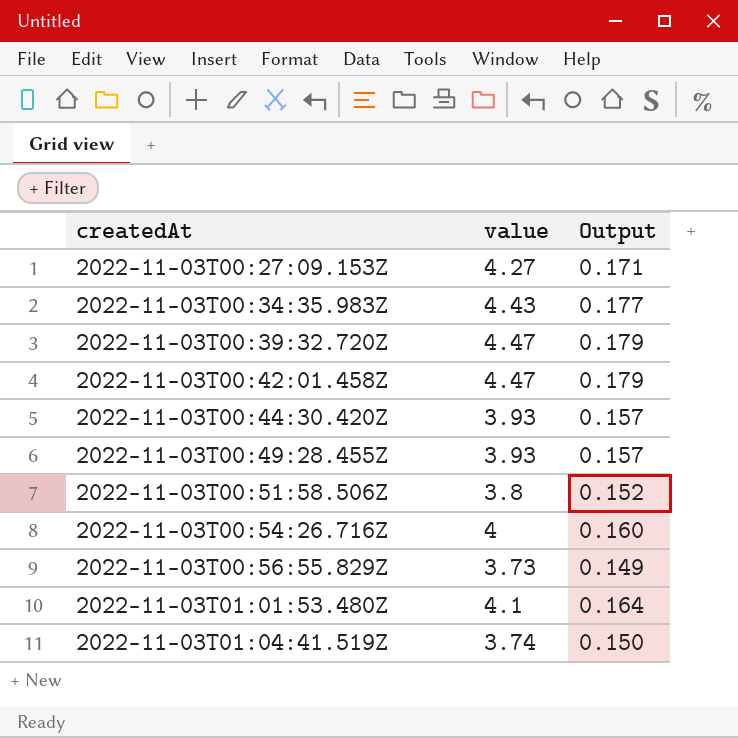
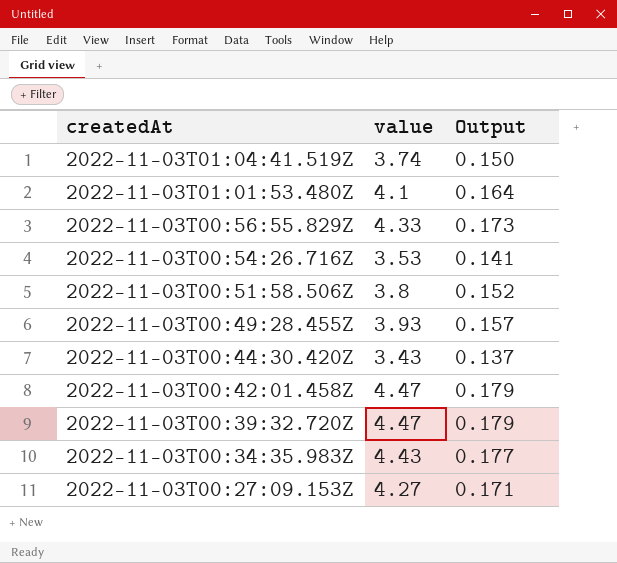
row order: createdAt ascending -> createdAt descending
2022-11-03T00:56:55.829Z | value: 3.73 -> 4.33
2022-11-03T00:56:55.829Z | Output: 0.149 -> 0.173
2022-11-03T00:54:26.716Z | value: 4 -> 3.53
2022-11-03T00:54:26.716Z | Output: 0.160 -> 0.141
2022-11-03T00:44:30.420Z | value: 3.93 -> 3.43
2022-11-03T00:44:30.420Z | Output: 0.157 -> 0.137

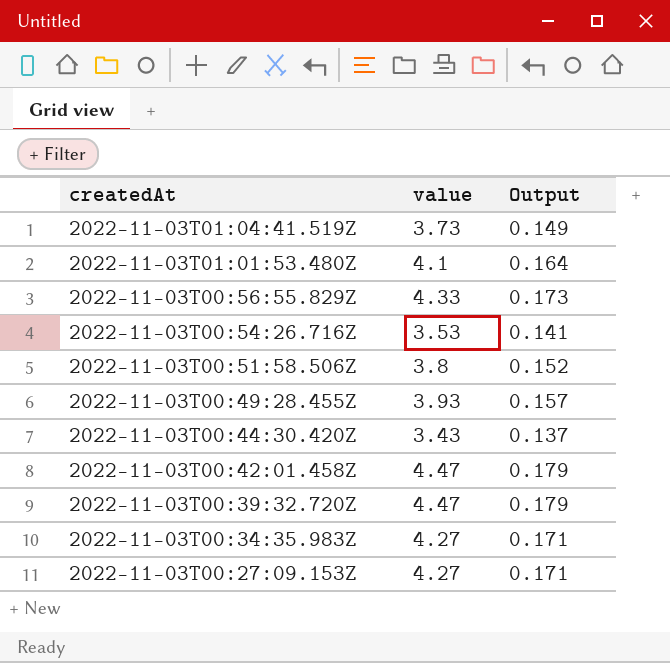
2022-11-03T01:04:41.519Z | value: 3.74 -> 3.73
2022-11-03T01:04:41.519Z | Output: 0.150 -> 0.149
2022-11-03T00:34:35.983Z | value: 4.43 -> 4.27
2022-11-03T00:34:35.983Z | Output: 0.177 -> 0.171

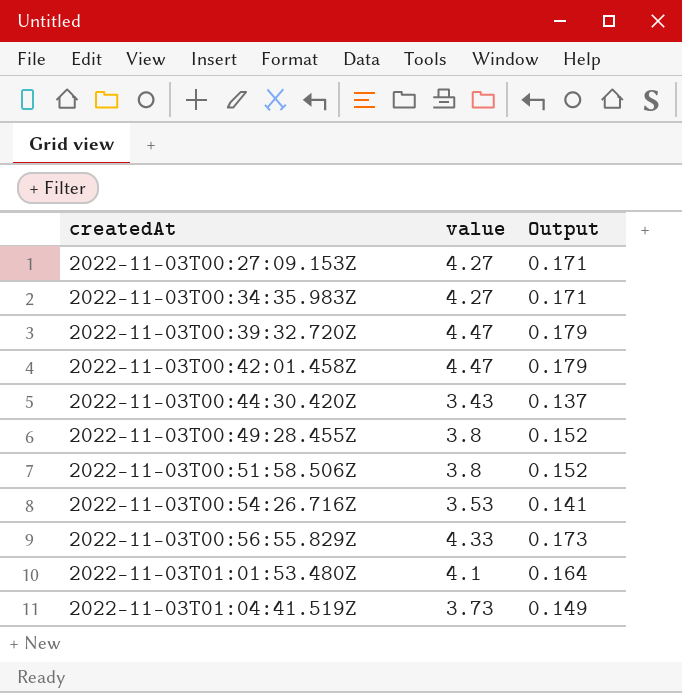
row order: createdAt descending -> createdAt ascending
2022-11-03T00:49:28.455Z | value: 3.93 -> 3.8
2022-11-03T00:49:28.455Z | Output: 0.157 -> 0.152

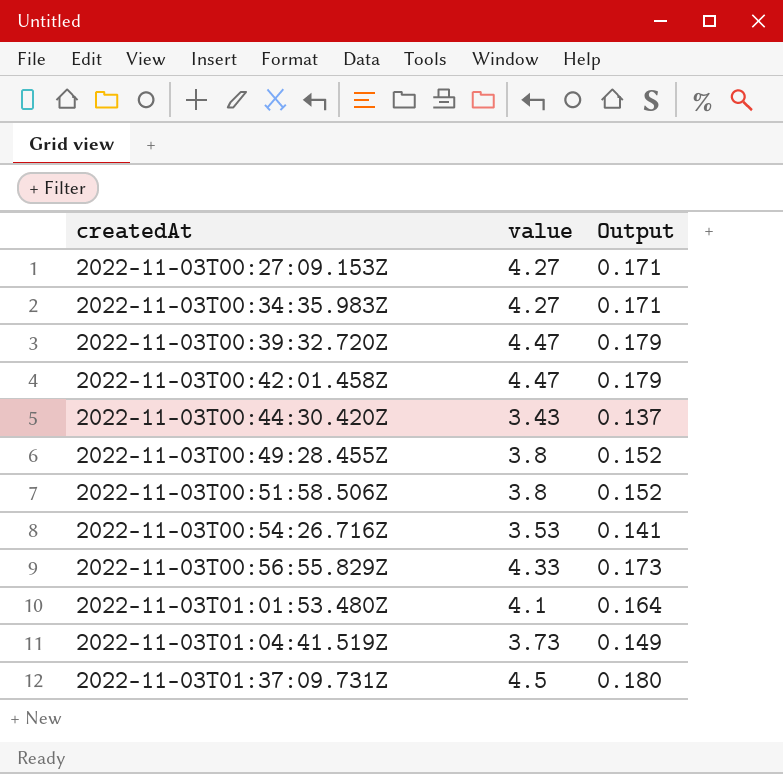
row 2022-11-03T01:37:09.731Z: none -> 4.5 | 0.180

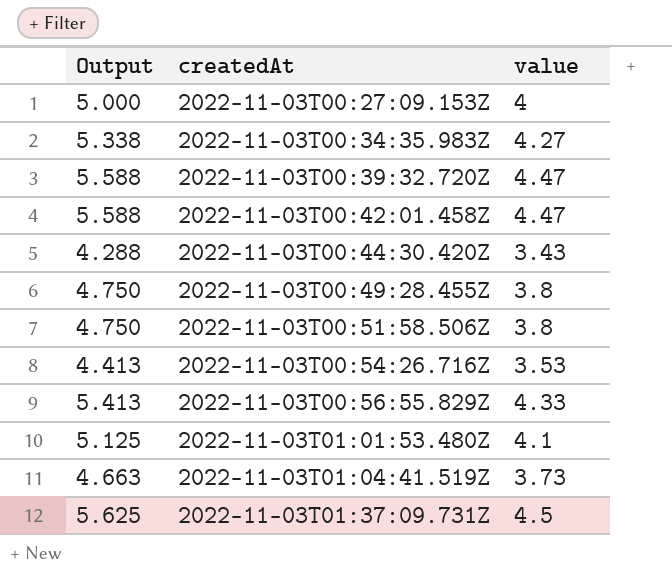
column Output | formula: [value] * 0.04 -> [value] * 1.25
column Output | position: 3 -> 1
2022-11-03T00:27:09.153Z | value: 4.27 -> 4

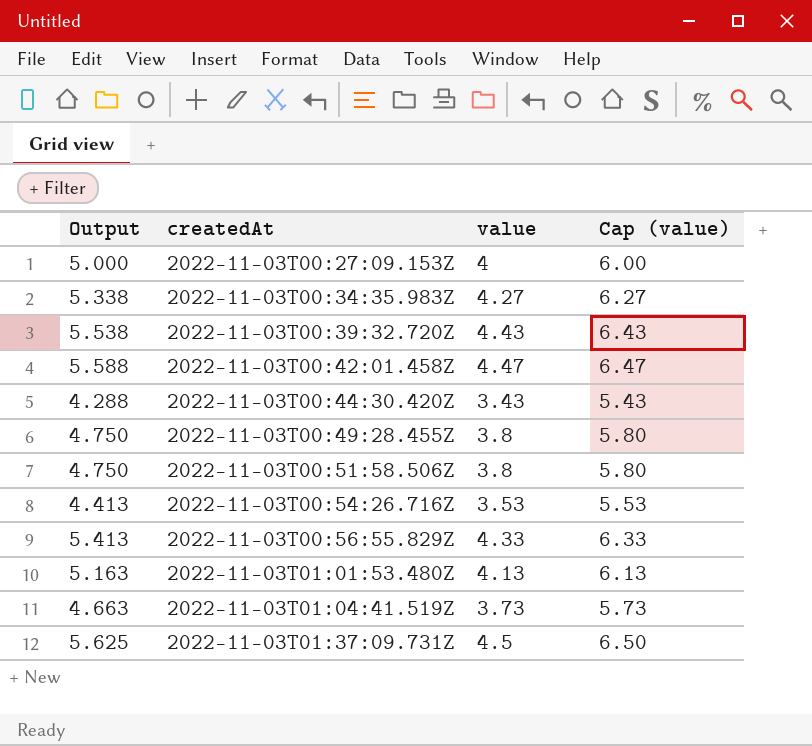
column Cap (value) | formula: none -> [value] + 2
2022-11-03T00:39:32.720Z | Output: 5.588 -> 5.538
2022-11-03T00:39:32.720Z | value: 4.47 -> 4.43
2022-11-03T01:01:53.480Z | Output: 5.125 -> 5.163
2022-11-03T01:01:53.480Z | value: 4.1 -> 4.13

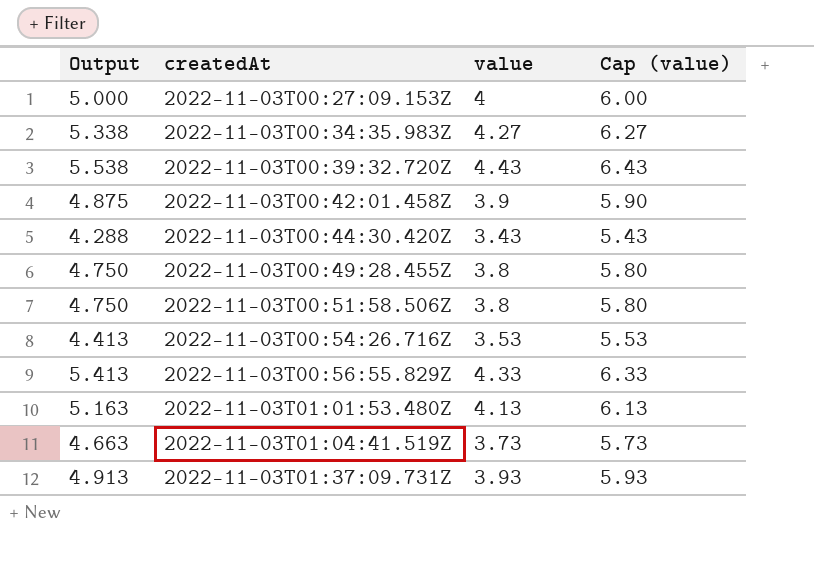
2022-11-03T00:42:01.458Z | Output: 5.588 -> 4.875
2022-11-03T00:42:01.458Z | value: 4.47 -> 3.9
2022-11-03T00:42:01.458Z | Cap (value): 6.47 -> 5.90
2022-11-03T01:37:09.731Z | Output: 5.625 -> 4.913
2022-11-03T01:37:09.731Z | value: 4.5 -> 3.93
2022-11-03T01:37:09.731Z | Cap (value): 6.50 -> 5.93

